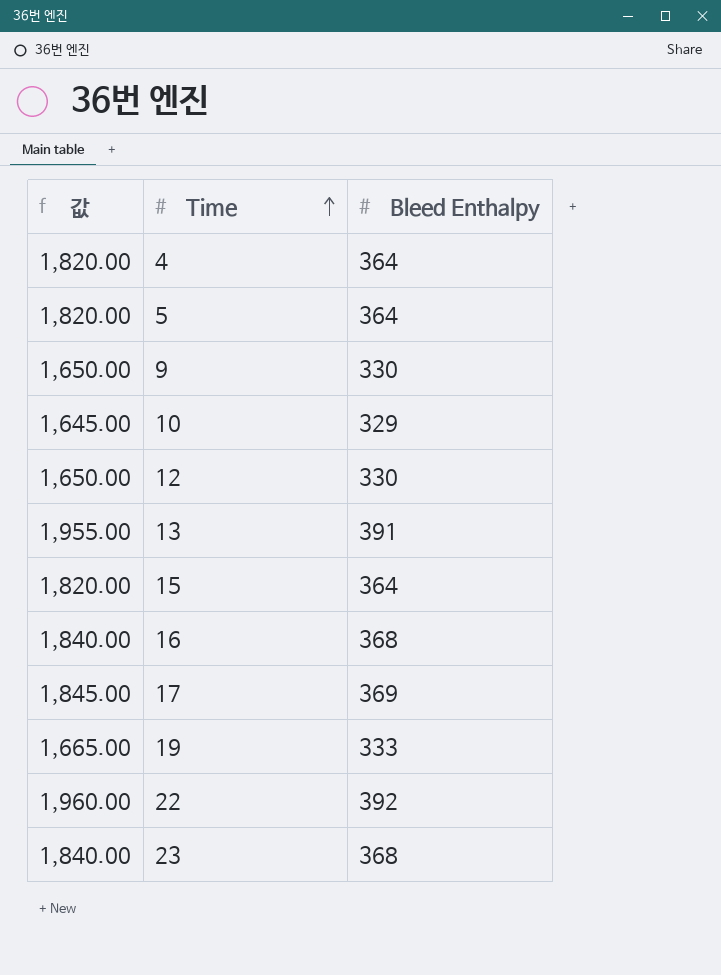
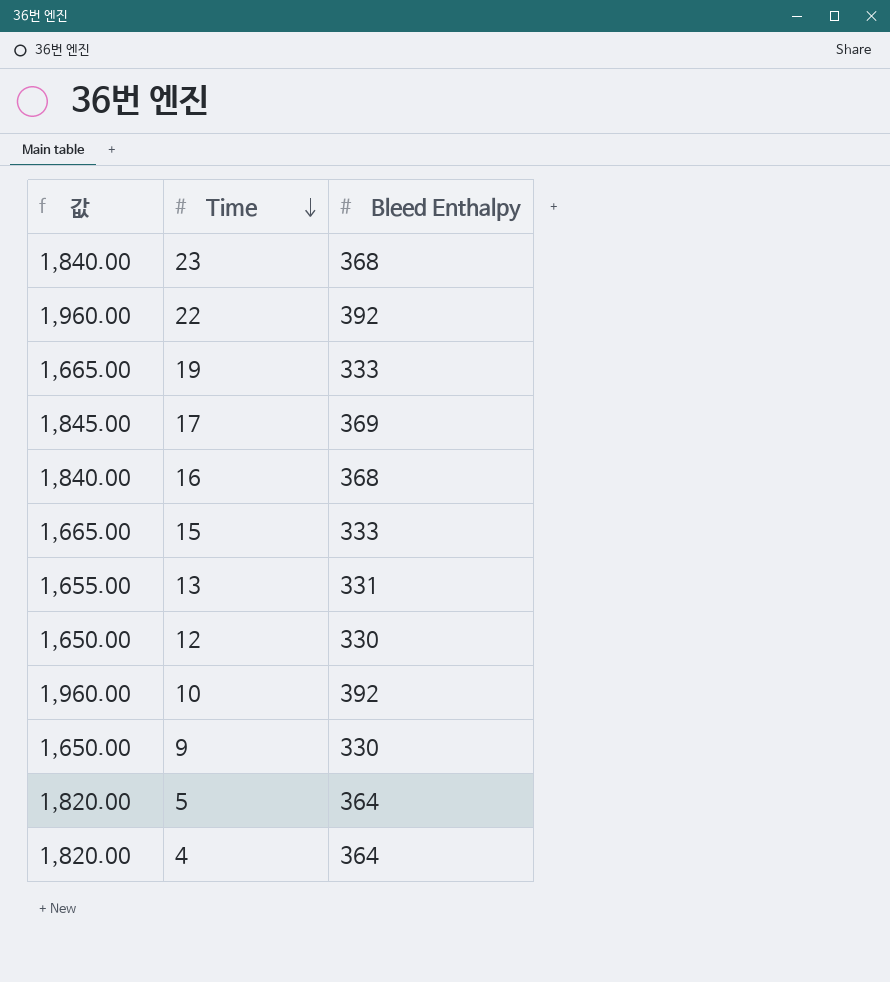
row order: Time ascending -> Time descending
15 | 값: 1,820.00 -> 1,665.00
15 | Bleed Enthalpy: 364 -> 333
13 | 값: 1,955.00 -> 1,655.00
13 | Bleed Enthalpy: 391 -> 331
10 | 값: 1,645.00 -> 1,960.00
10 | Bleed Enthalpy: 329 -> 392

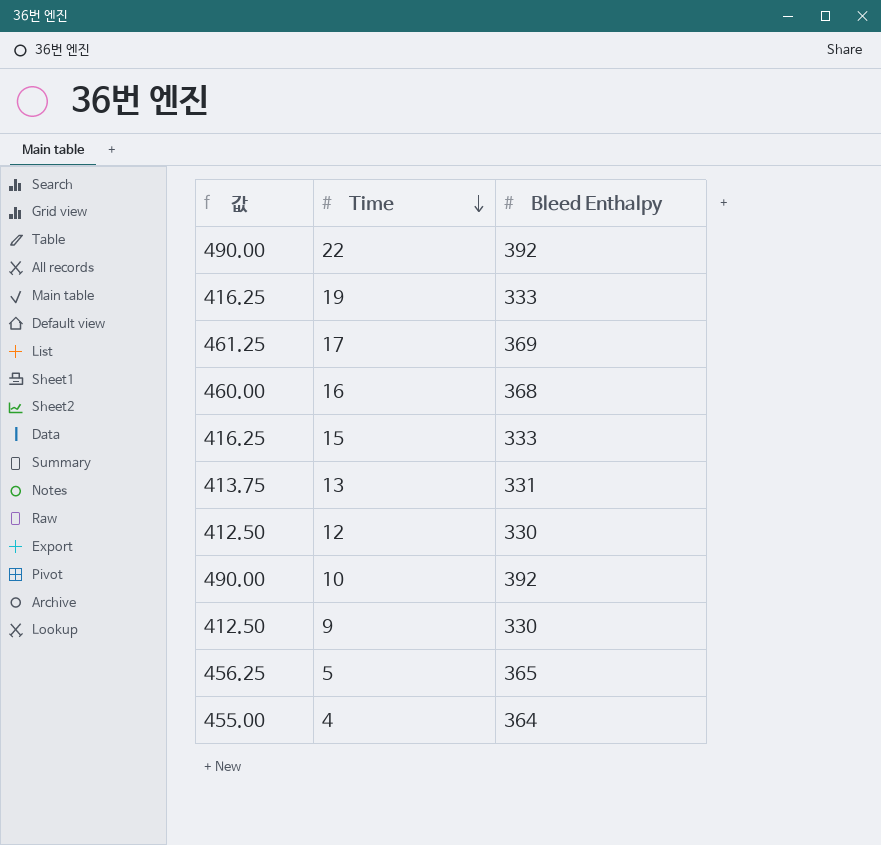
column 값 | formula: [Bleed Enthalpy] * 5 -> [Bleed Enthalpy] * 1.25
row 23: 1,840.00 | 368 -> none
5 | Bleed Enthalpy: 364 -> 365

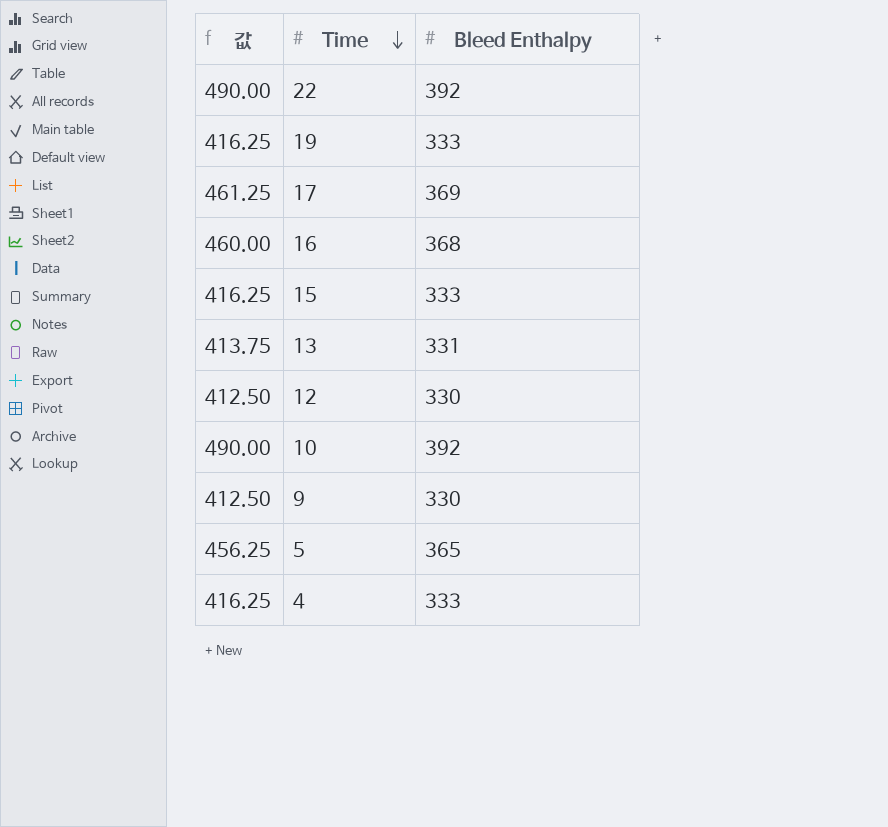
4 | 값: 455.00 -> 416.25
4 | Bleed Enthalpy: 364 -> 333

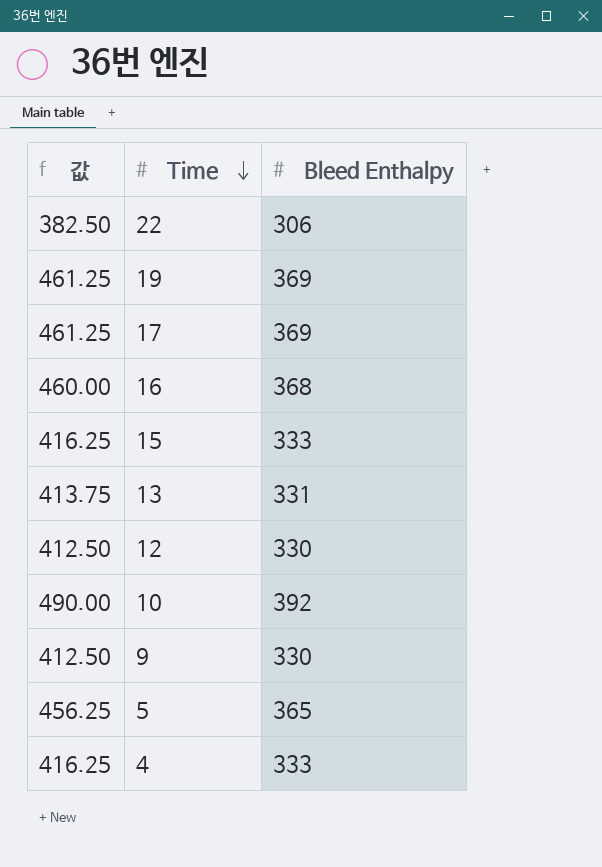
22 | 값: 490.00 -> 382.50
22 | Bleed Enthalpy: 392 -> 306
19 | 값: 416.25 -> 461.25
19 | Bleed Enthalpy: 333 -> 369

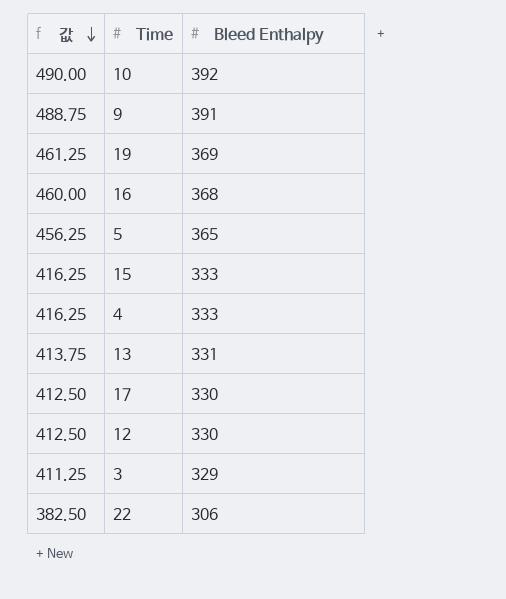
row order: Time descending -> 값 descending
9 | 값: 412.50 -> 488.75
9 | Bleed Enthalpy: 330 -> 391
17 | 값: 461.25 -> 412.50
17 | Bleed Enthalpy: 369 -> 330
row 3: none -> 411.25 | 329

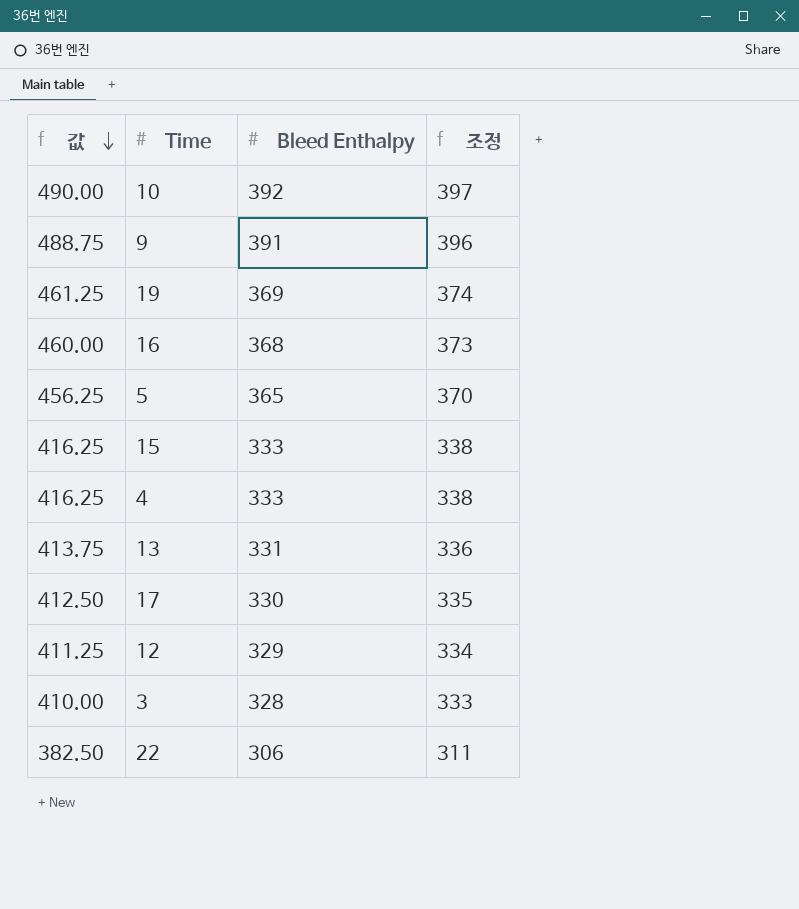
column 조정 | formula: none -> [Bleed Enthalpy] + 5
12 | 값: 412.50 -> 411.25
12 | Bleed Enthalpy: 330 -> 329
3 | 값: 411.25 -> 410.00
3 | Bleed Enthalpy: 329 -> 328

